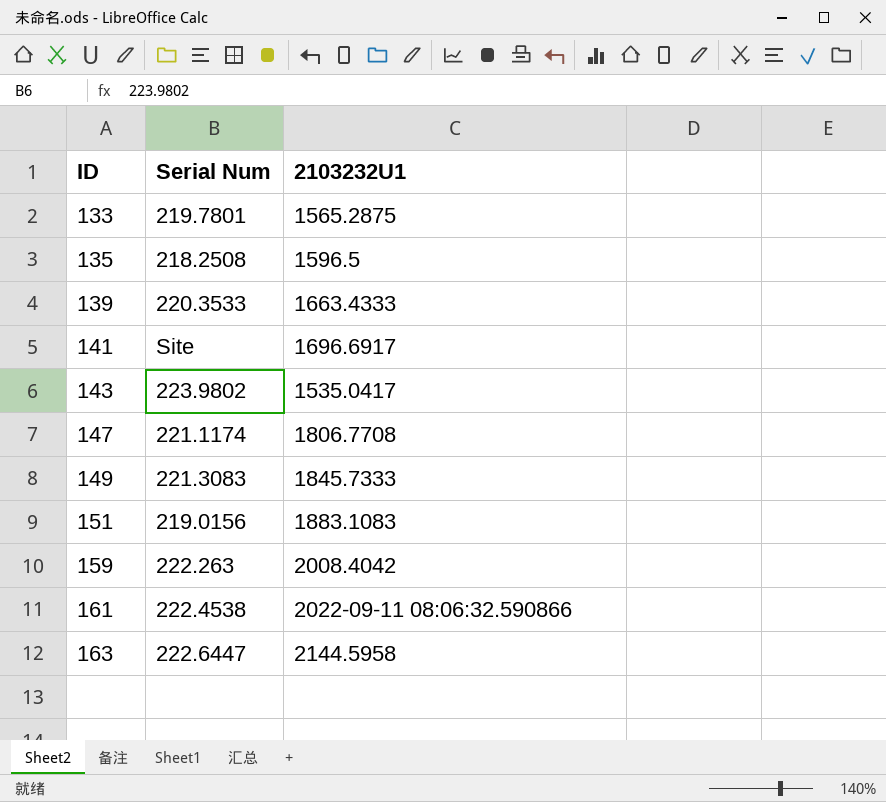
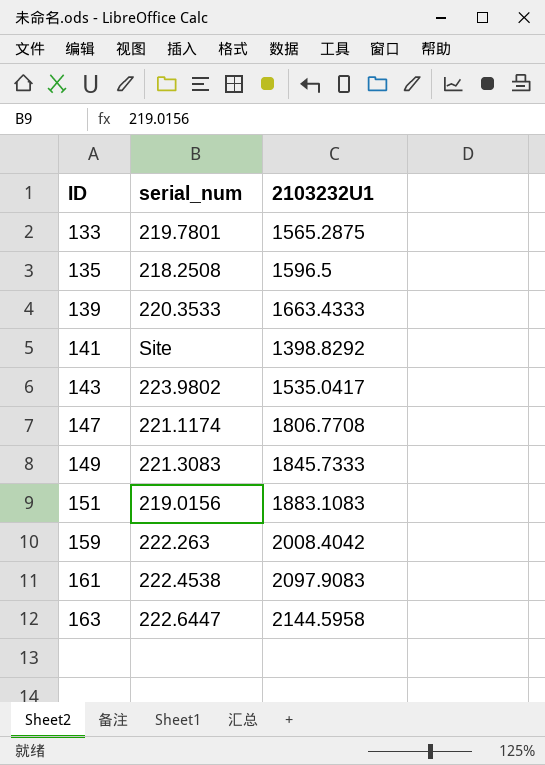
column name: Serial Num -> serial_num
141 | 2103232U1: 1696.6917 -> 1398.8292
161 | 2103232U1: 2022-09-11 08:06:32.590866 -> 2097.9083

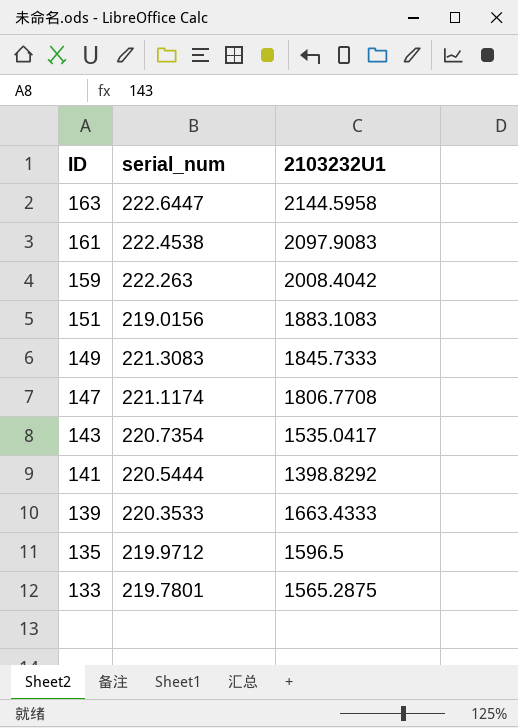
row order: ID ascending -> ID descending
143 | serial_num: 223.9802 -> 220.7354
141 | serial_num: Site -> 220.5444
135 | serial_num: 218.2508 -> 219.9712

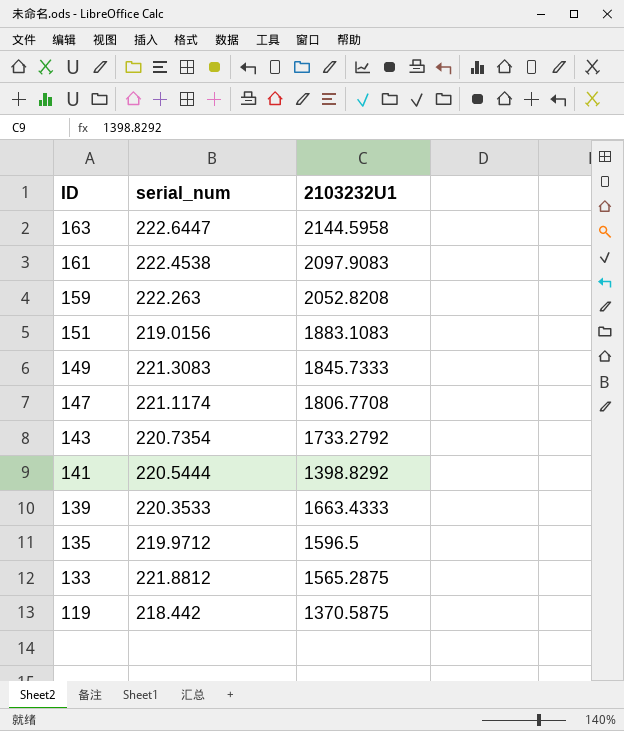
159 | 2103232U1: 2008.4042 -> 2052.8208
143 | 2103232U1: 1535.0417 -> 1733.2792
133 | serial_num: 219.7801 -> 221.8812
row 119: none -> 218.442 | 1370.5875

